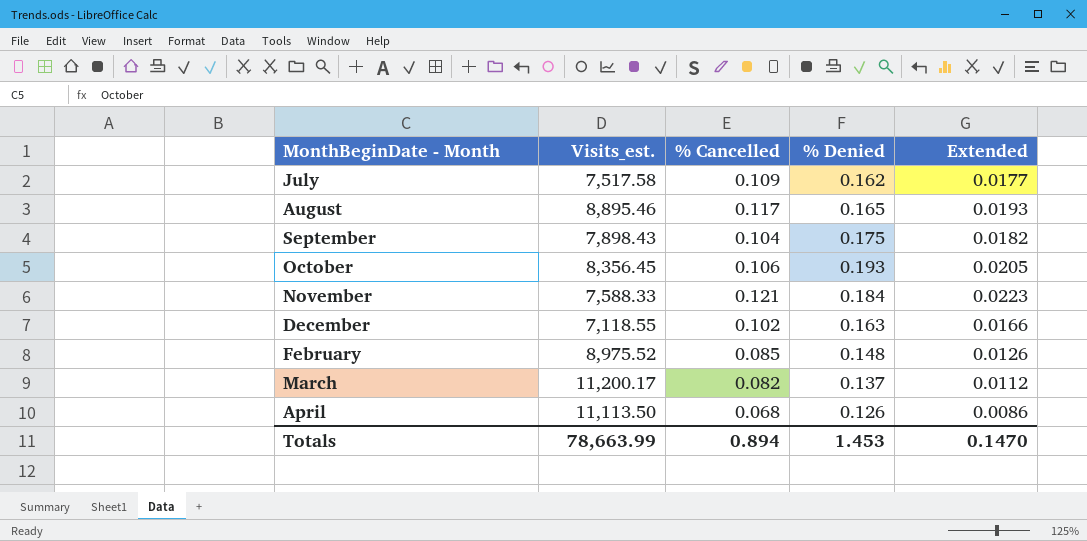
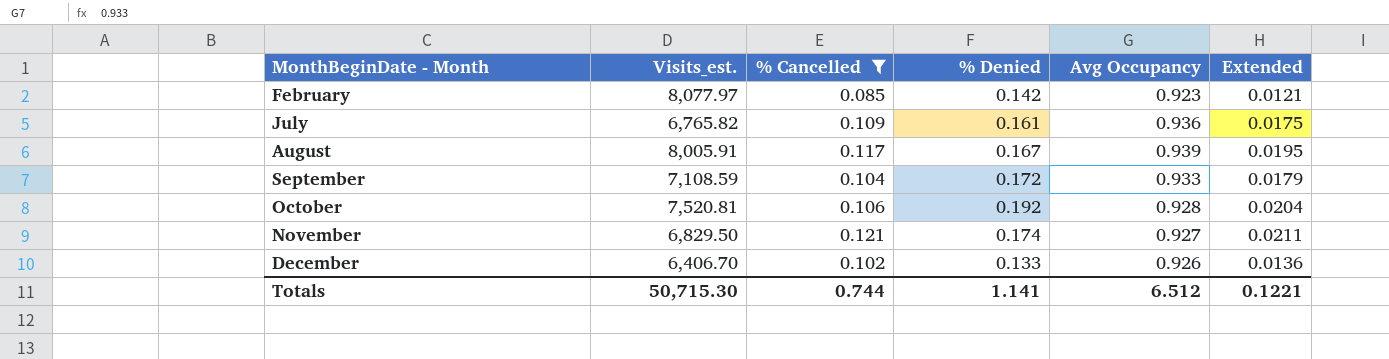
filter: none -> % Cancelled >= 0.085
row order: none -> MonthBeginDate - Month ascending
column Avg Occupancy | position: none -> 5
February | Visits_est.: 8,975.52 -> 8,077.97
February | % Denied: 0.148 -> 0.142
February | Extended: 0.0126 -> 0.0121
July | Visits_est.: 7,517.58 -> 6,765.82
July | % Denied: 0.162 -> 0.161
July | Extended: 0.0177 -> 0.0175
August | Visits_est.: 8,895.46 -> 8,005.91
August | % Denied: 0.165 -> 0.167
August | Extended: 0.0193 -> 0.0195
September | Visits_est.: 7,898.43 -> 7,108.59
September | % Denied: 0.175 -> 0.172
September | Extended: 0.0182 -> 0.0179
October | Visits_est.: 8,356.45 -> 7,520.81
October | % Denied: 0.193 -> 0.192
October | Extended: 0.0205 -> 0.0204
November | Visits_est.: 7,588.33 -> 6,829.50
November | % Denied: 0.184 -> 0.174
November | Extended: 0.0223 -> 0.0211
December | Visits_est.: 7,118.55 -> 6,406.70
December | % Denied: 0.163 -> 0.133
December | Extended: 0.0166 -> 0.0136
Totals | Visits_est.: 78,663.99 -> 50,715.30
Totals | % Cancelled: 0.894 -> 0.744
Totals | % Denied: 1.453 -> 1.141
Totals | Extended: 0.1470 -> 0.1221

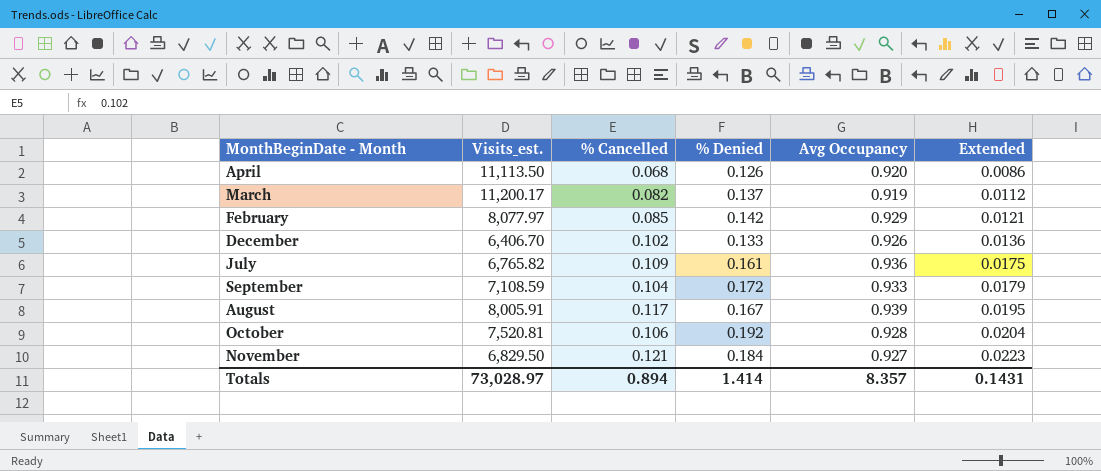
filter: % Cancelled >= 0.085 -> none
row order: MonthBeginDate - Month ascending -> Extended ascending
February | Avg Occupancy: 0.923 -> 0.929
November | % Denied: 0.174 -> 0.184
November | Extended: 0.0211 -> 0.0223
Totals | Visits_est.: 50,715.30 -> 73,028.97
Totals | % Cancelled: 0.744 -> 0.894
Totals | % Denied: 1.141 -> 1.414
Totals | Avg Occupancy: 6.512 -> 8.357
Totals | Extended: 0.1221 -> 0.1431

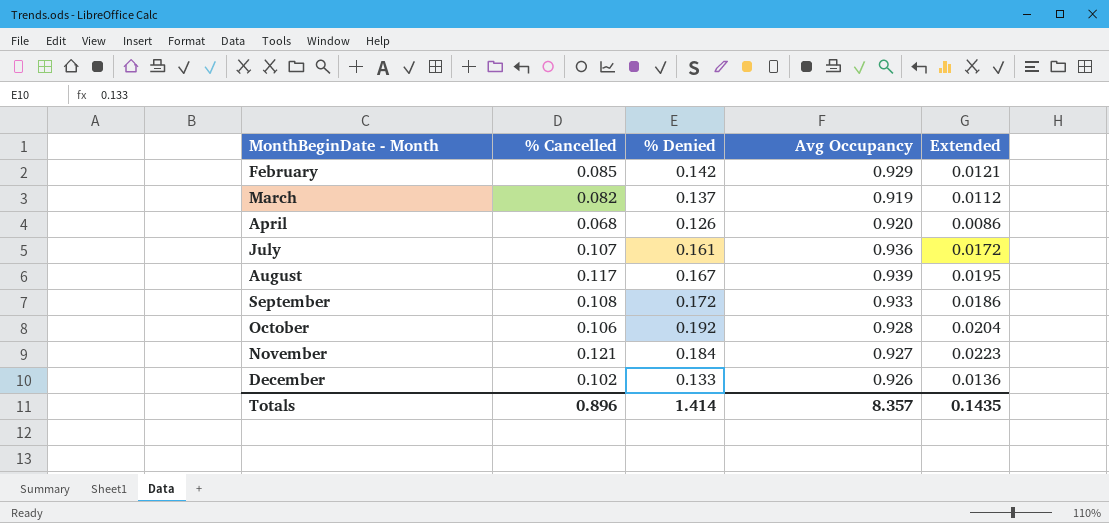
row order: Extended ascending -> MonthBeginDate - Month ascending
column Visits_est. | position: 2 -> none
July | % Cancelled: 0.109 -> 0.107
July | Extended: 0.0175 -> 0.0172
September | % Cancelled: 0.104 -> 0.108
September | Extended: 0.0179 -> 0.0186
Totals | % Cancelled: 0.894 -> 0.896
Totals | Extended: 0.1431 -> 0.1435

